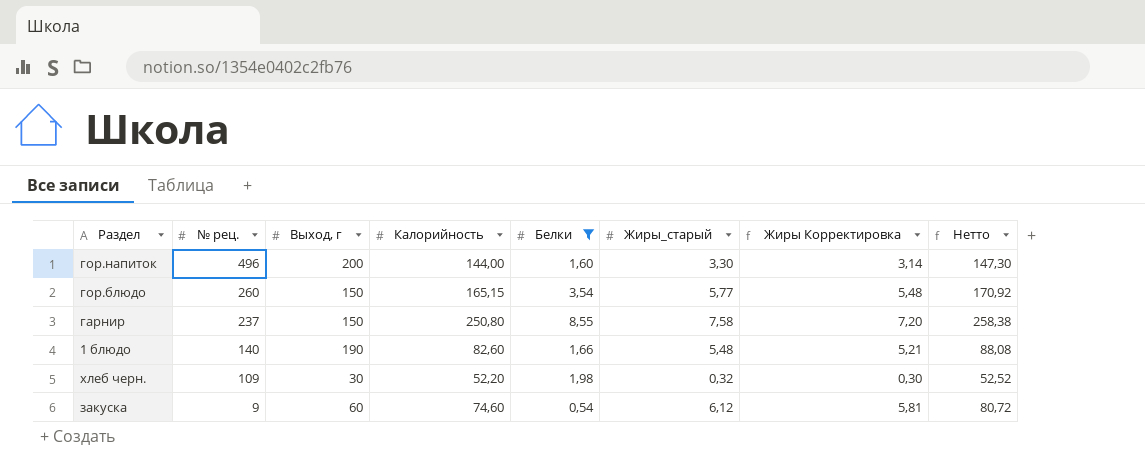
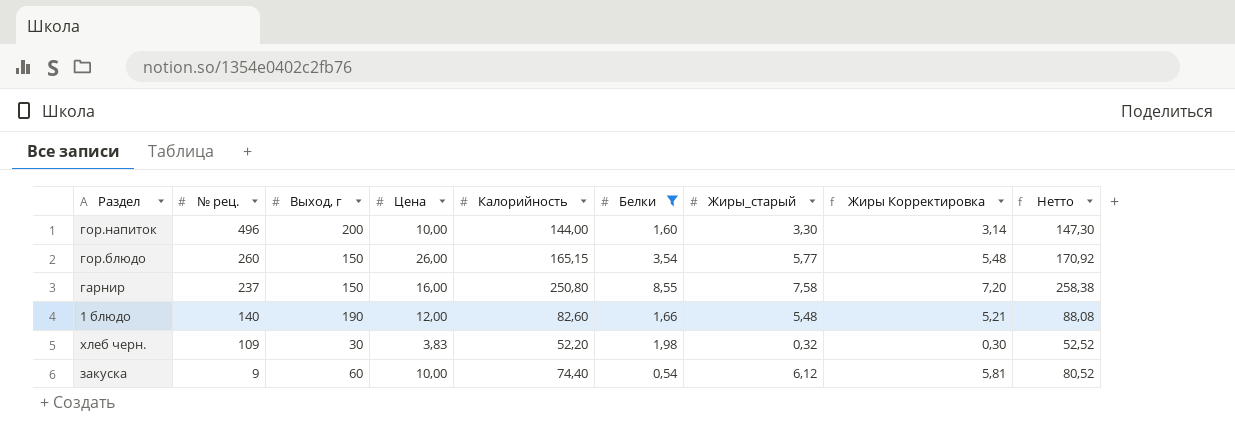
column Цена | position: none -> 4
закуска | Калорийность: 74,60 -> 74,40
закуска | Нетто: 80,72 -> 80,52

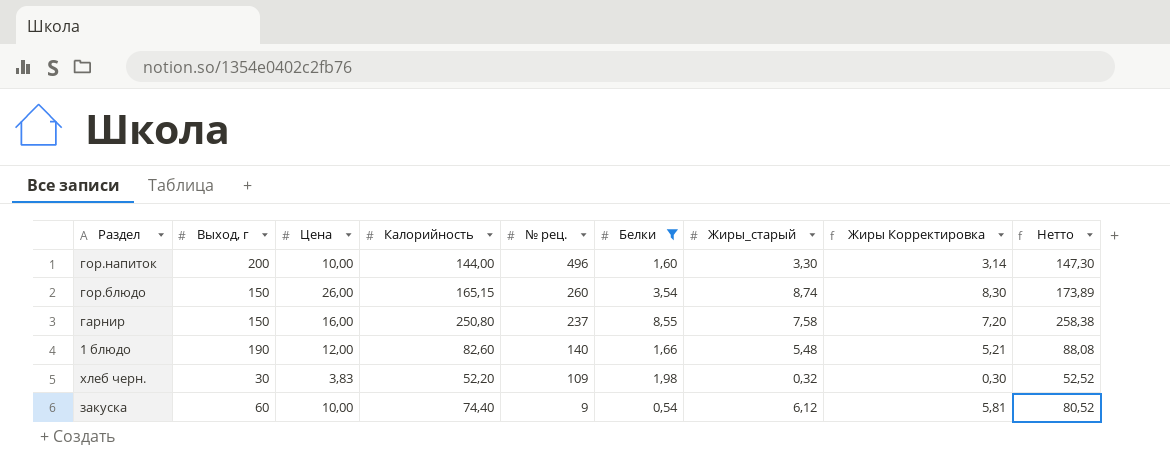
column № рец. | position: 2 -> 5
гор.блюдо | Жиры_старый: 5,77 -> 8,74
гор.блюдо | Жиры Корректировка: 5,48 -> 8,30
гор.блюдо | Нетто: 170,92 -> 173,89

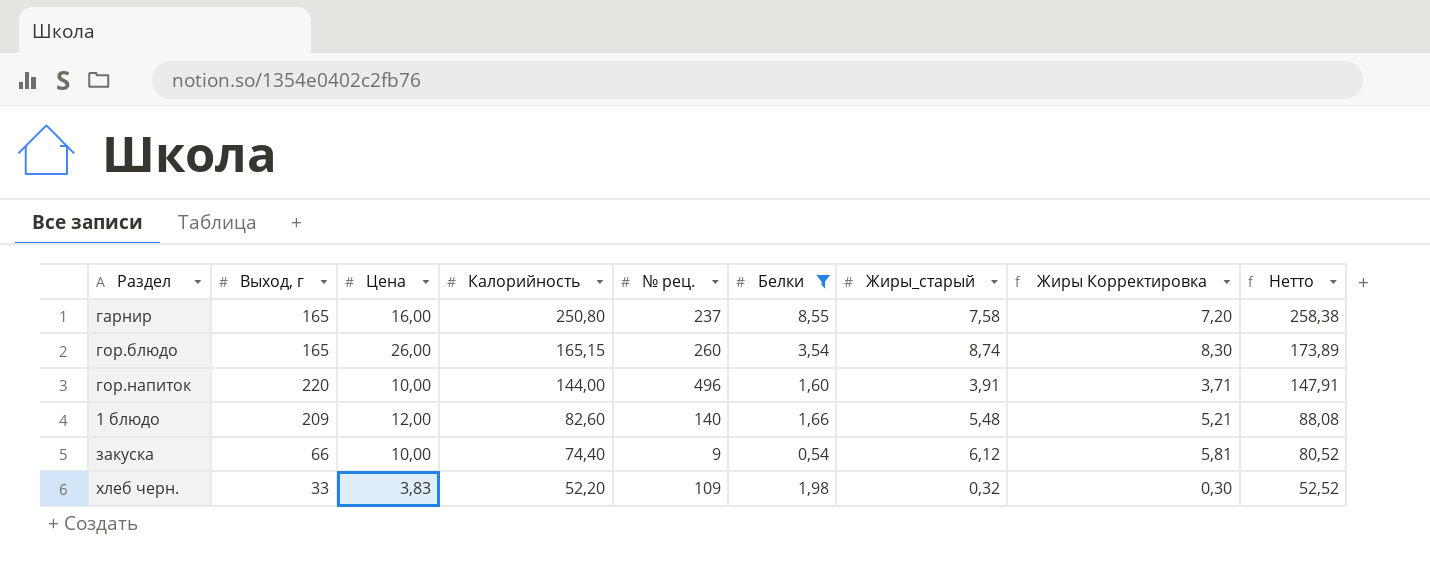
row order: № рец. descending -> Калорийность descending
гарнир | Выход, г: 150 -> 165
гор.блюдо | Выход, г: 150 -> 165
гор.напиток | Выход, г: 200 -> 220
гор.напиток | Жиры_старый: 3,30 -> 3,91
гор.напиток | Жиры Корректировка: 3,14 -> 3,71
гор.напиток | Нетто: 147,30 -> 147,91
1 блюдо | Выход, г: 190 -> 209
закуска | Выход, г: 60 -> 66
хлеб черн. | Выход, г: 30 -> 33

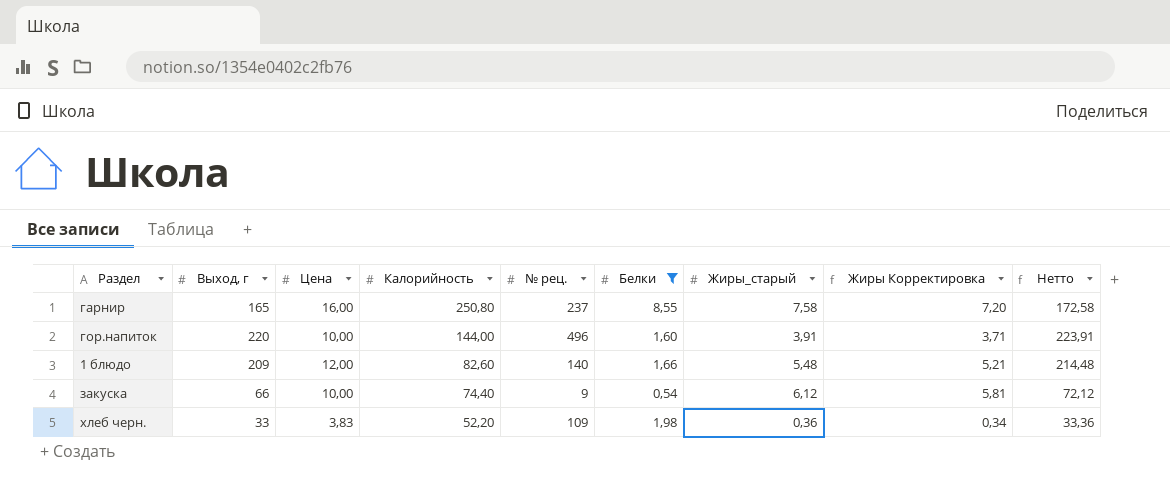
column Нетто | formula: [Калорийность] + [Жиры_старый] -> [Выход, г] + [Жиры_старый]
row гор.блюдо: 165 | 26,00 | 165,15 | 260 | 3,54 | 8,74 | 8,30 | 173,89 -> none
хлеб черн. | Жиры_старый: 0,32 -> 0,36
хлеб черн. | Жиры Корректировка: 0,30 -> 0,34

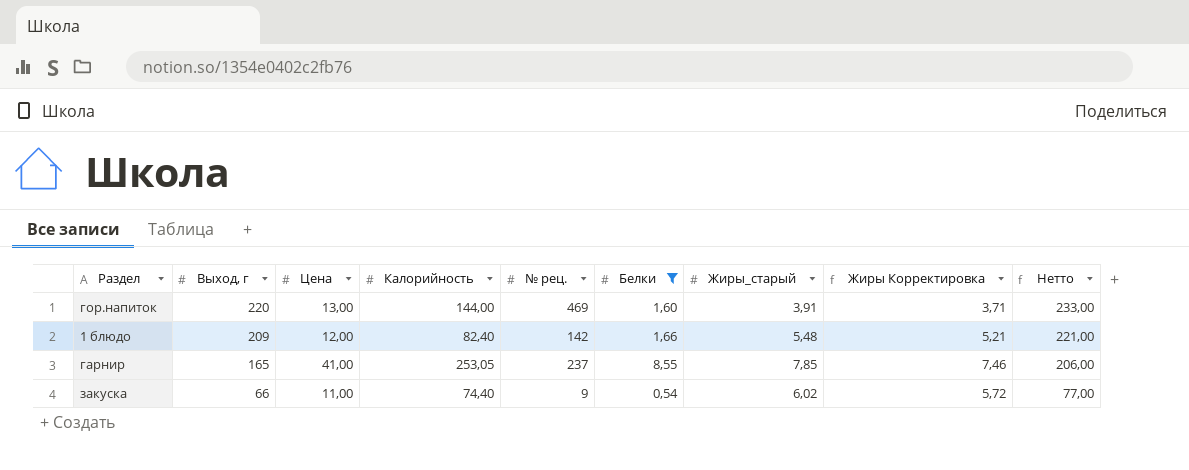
row order: Калорийность descending -> Выход, г descending
column Нетто | formula: [Выход, г] + [Жиры_старый] -> [Выход, г] + [Цена]
row хлеб черн.: 33 | 3,83 | 52,20 | 109 | 1,98 | 0,36 | 0,34 | 33,36 -> none
гор.напиток | Цена: 10,00 -> 13,00
гор.напиток | № рец.: 496 -> 469
1 блюдо | Калорийность: 82,60 -> 82,40
1 блюдо | № рец.: 140 -> 142
гарнир | Цена: 16,00 -> 41,00
гарнир | Калорийность: 250,80 -> 253,05
гарнир | Жиры_старый: 7,58 -> 7,85
гарнир | Жиры Корректировка: 7,20 -> 7,46
закуска | Цена: 10,00 -> 11,00
закуска | Жиры_старый: 6,12 -> 6,02
закуска | Жиры Корректировка: 5,81 -> 5,72

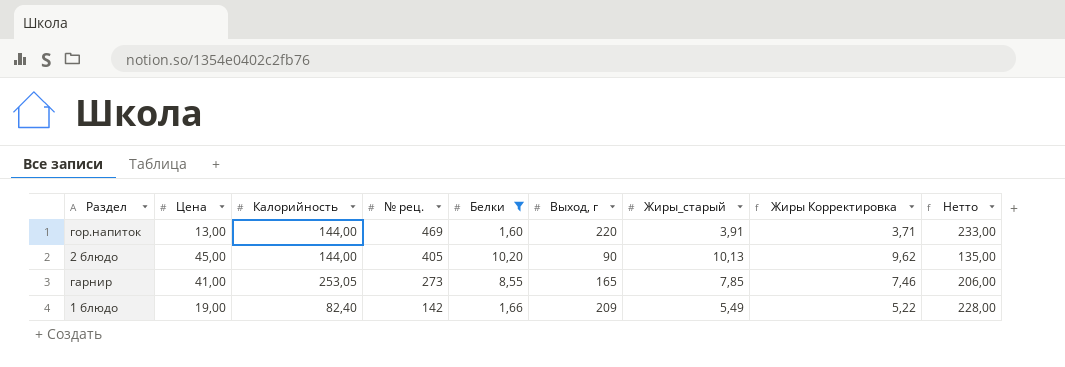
row order: Выход, г descending -> № рец. descending
column Выход, г | position: 2 -> 6
row закуска: 66 | 11,00 | 74,40 | 9 | 0,54 | 6,02 | 5,72 | 77,00 -> none
row 2 блюдо: none -> 45,00 | 144,00 | 405 | 10,20 | 90 | 10,13 | 9,62 | 135,00
гарнир | № рец.: 237 -> 273
1 блюдо | Цена: 12,00 -> 19,00
1 блюдо | Жиры_старый: 5,48 -> 5,49
1 блюдо | Жиры Корректировка: 5,21 -> 5,22
1 блюдо | Нетто: 221,00 -> 228,00

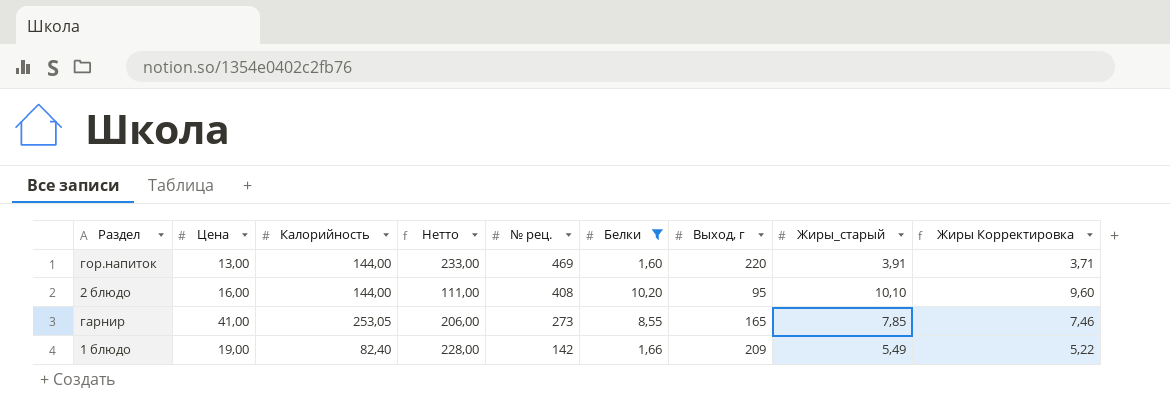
column Нетто | position: 9 -> 4
2 блюдо | Цена: 45,00 -> 16,00
2 блюдо | Нетто: 135,00 -> 111,00
2 блюдо | № рец.: 405 -> 408
2 блюдо | Выход, г: 90 -> 95
2 блюдо | Жиры_старый: 10,13 -> 10,10
2 блюдо | Жиры Корректировка: 9,62 -> 9,60

